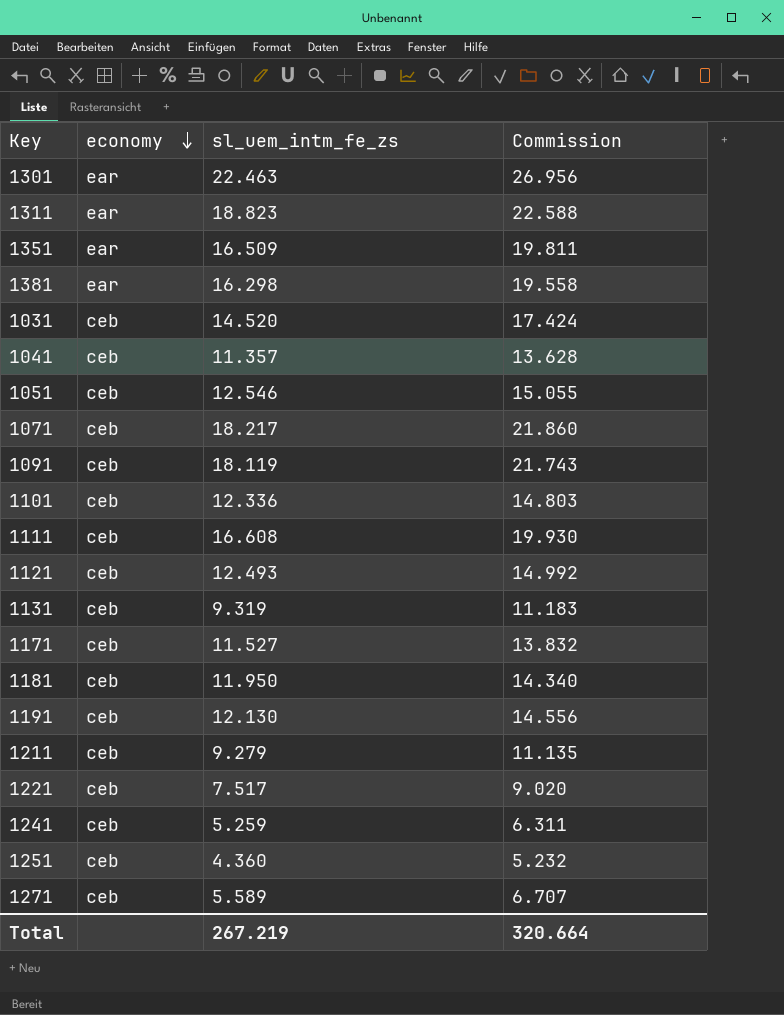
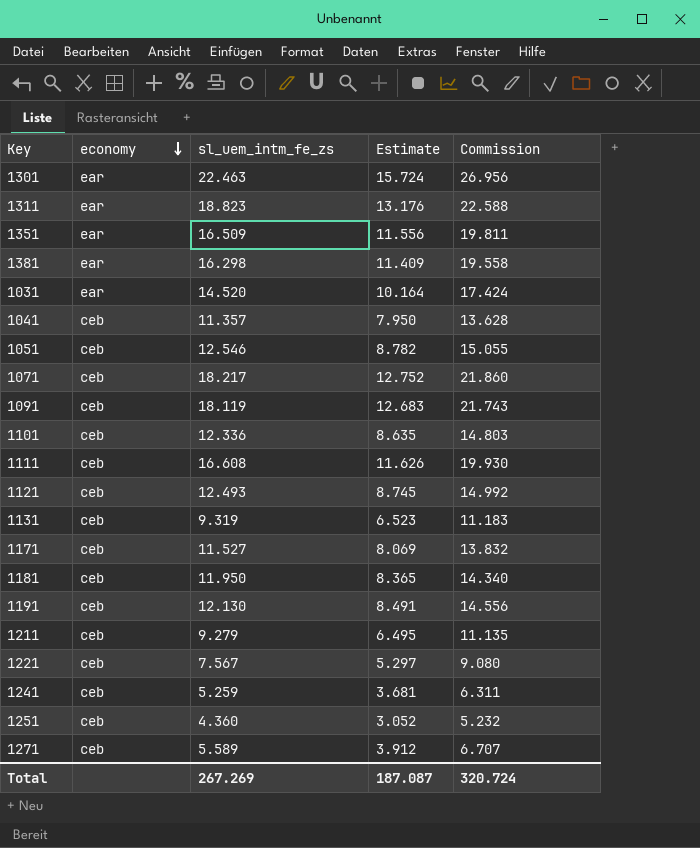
column Estimate | formula: none -> [sl_uem_intm_fe_zs] * 0.7
1031 | economy: ceb -> ear
1221 | sl_uem_intm_fe_zs: 7.517 -> 7.567
1221 | Commission: 9.020 -> 9.080
Total | sl_uem_intm_fe_zs: 267.219 -> 267.269
Total | Commission: 320.664 -> 320.724

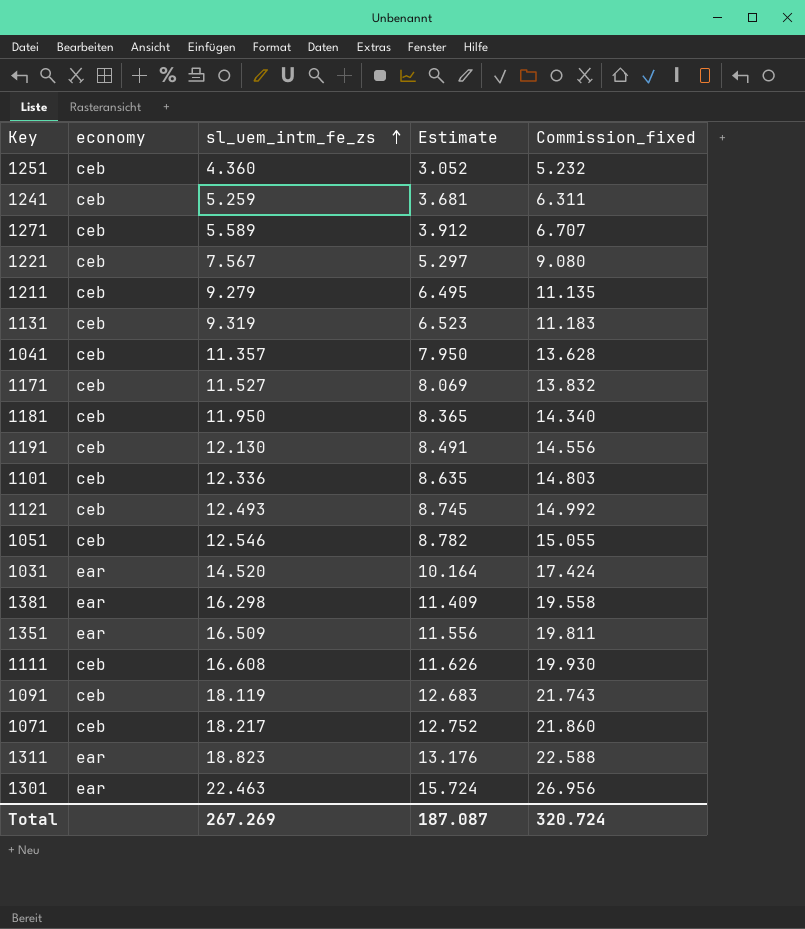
row order: economy descending -> sl_uem_intm_fe_zs ascending
column name: Commission -> Commission_fixed

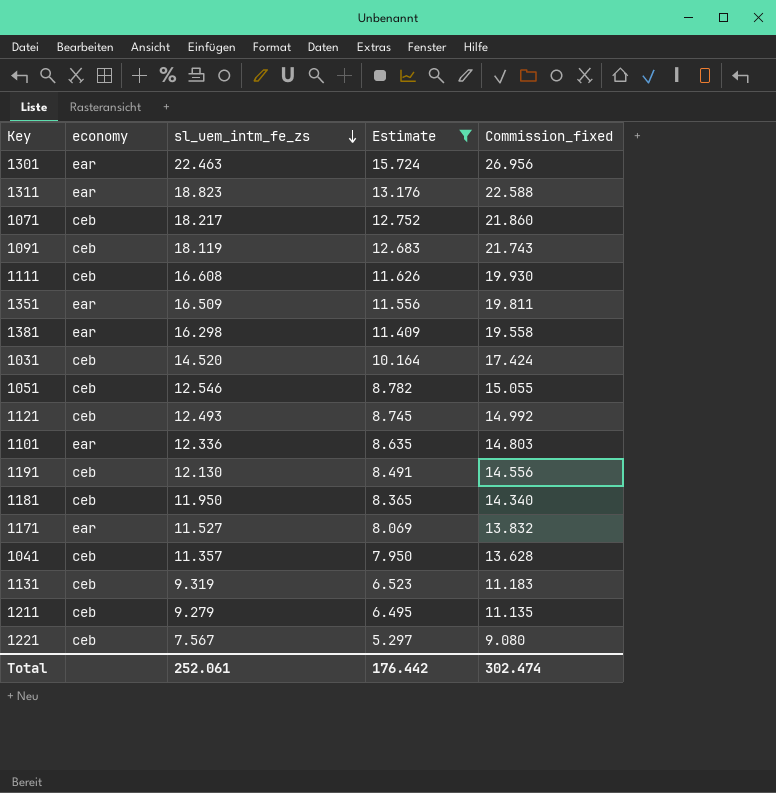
filter: none -> Estimate >= 5.297
row order: sl_uem_intm_fe_zs ascending -> sl_uem_intm_fe_zs descending
1031 | economy: ear -> ceb
1101 | economy: ceb -> ear
1171 | economy: ceb -> ear
Total | sl_uem_intm_fe_zs: 267.269 -> 252.061
Total | Estimate: 187.087 -> 176.442
Total | Commission_fixed: 320.724 -> 302.474

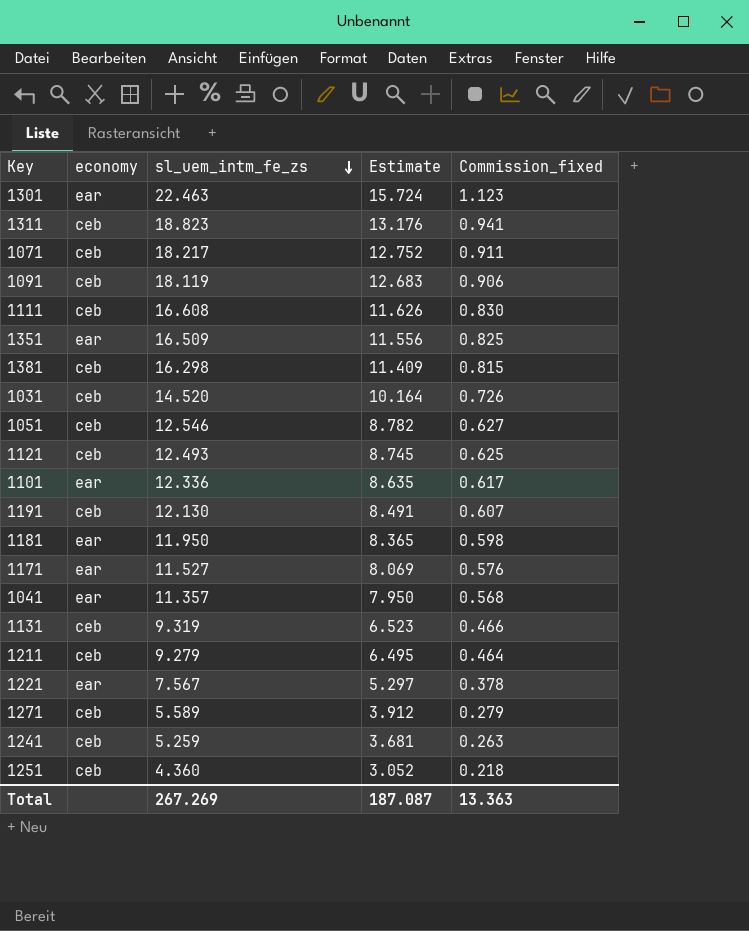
filter: Estimate >= 5.297 -> none
column Commission_fixed | formula: [sl_uem_intm_fe_zs] * 1.2 -> [sl_uem_intm_fe_zs] * 0.05
1311 | economy: ear -> ceb
1381 | economy: ear -> ceb
1181 | economy: ceb -> ear
1041 | economy: ceb -> ear
1221 | economy: ceb -> ear
Total | sl_uem_intm_fe_zs: 252.061 -> 267.269
Total | Estimate: 176.442 -> 187.087
Total | Commission_fixed: 302.474 -> 13.363

